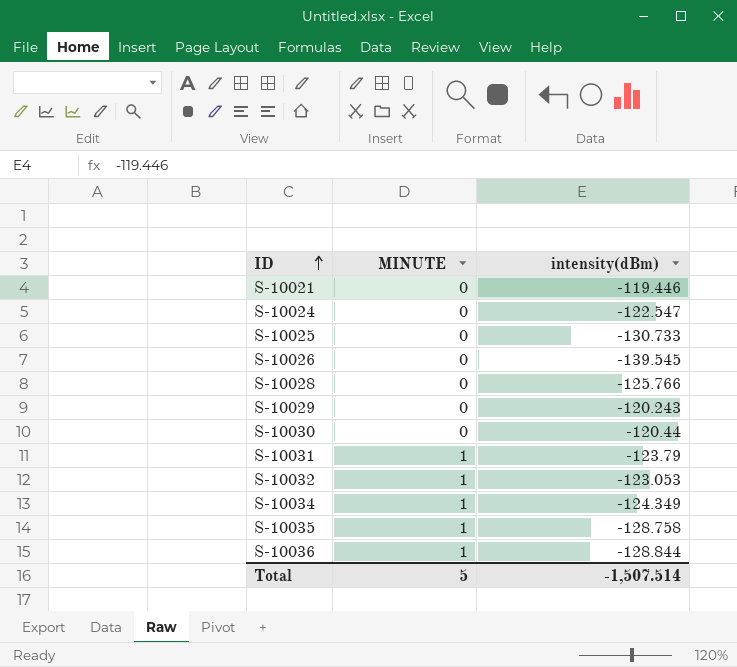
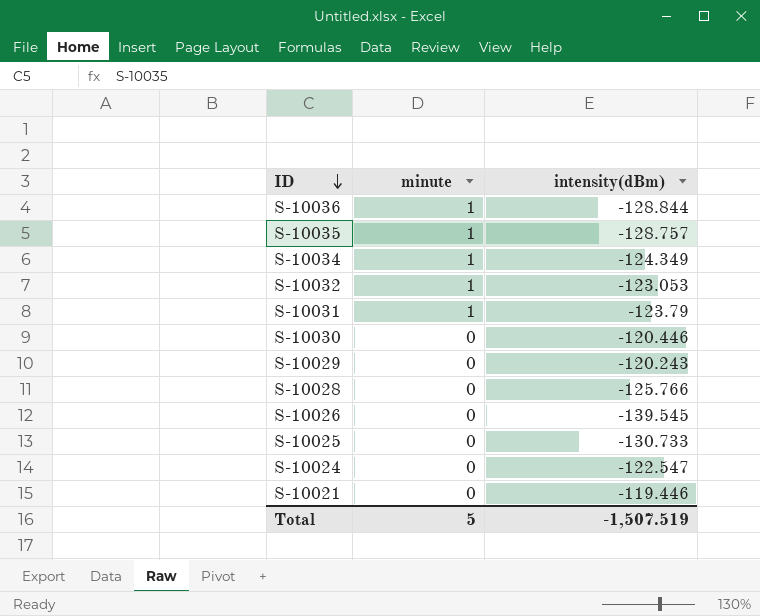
row order: ID ascending -> ID descending
column name: MINUTE -> minute
S-10035 | intensity(dBm): -128.758 -> -128.757
S-10030 | intensity(dBm): -120.44 -> -120.446
Total | intensity(dBm): -1,507.514 -> -1,507.519

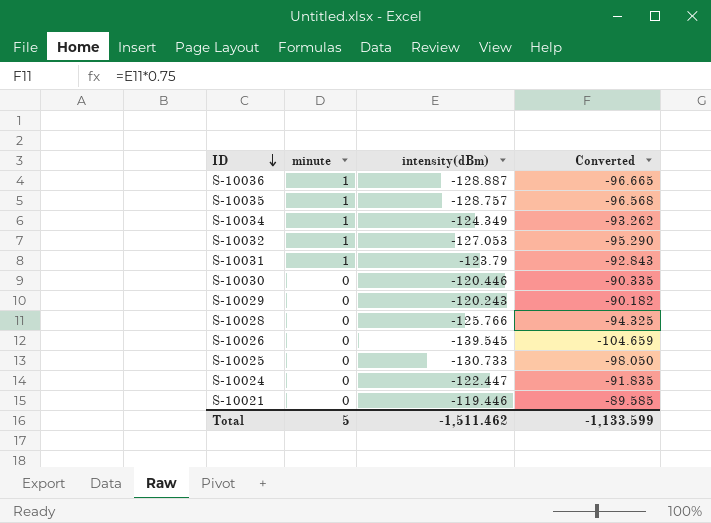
column Converted | formula: none -> [intensity(dBm)] * 0.75
S-10036 | intensity(dBm): -128.844 -> -128.887
S-10032 | intensity(dBm): -123.053 -> -127.053
S-10024 | intensity(dBm): -122.547 -> -122.447
Total | intensity(dBm): -1,507.519 -> -1,511.462

